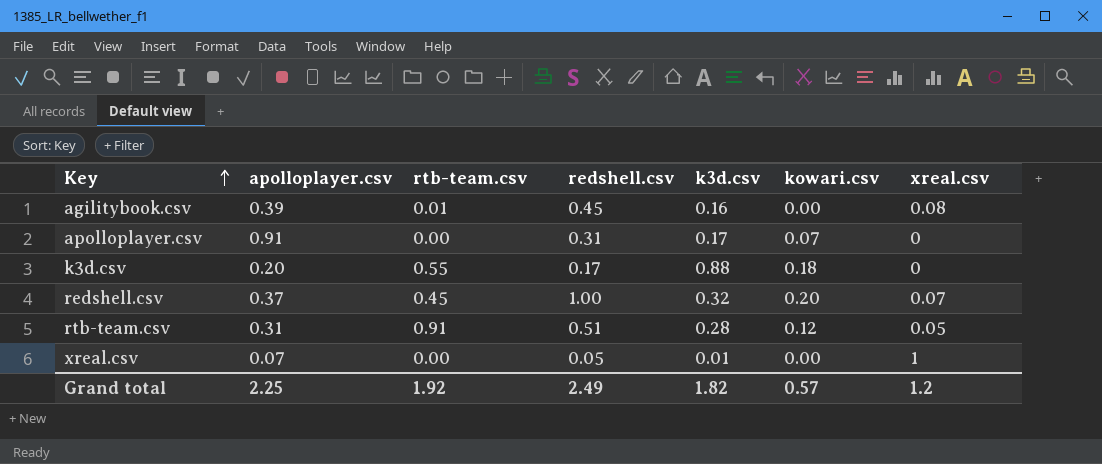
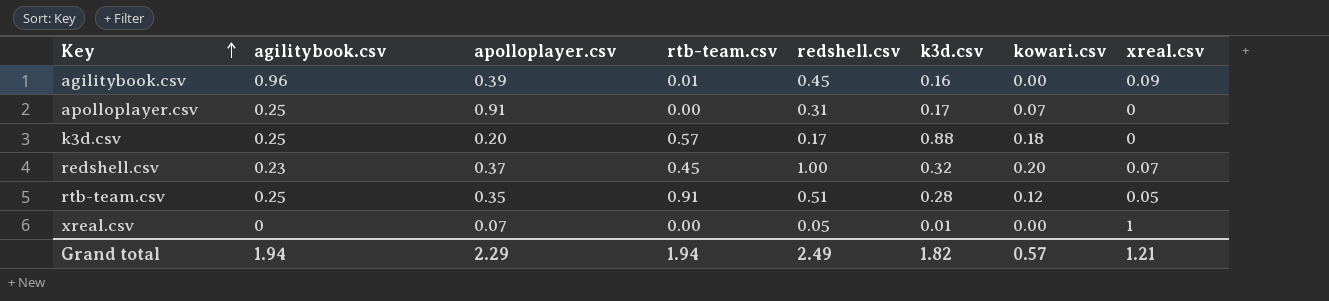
column agilitybook.csv | position: none -> 2
agilitybook.csv | xreal.csv: 0.08 -> 0.09
k3d.csv | rtb-team.csv: 0.55 -> 0.57
rtb-team.csv | apolloplayer.csv: 0.31 -> 0.35
Grand total | apolloplayer.csv: 2.25 -> 2.29
Grand total | rtb-team.csv: 1.92 -> 1.94
Grand total | xreal.csv: 1.2 -> 1.21

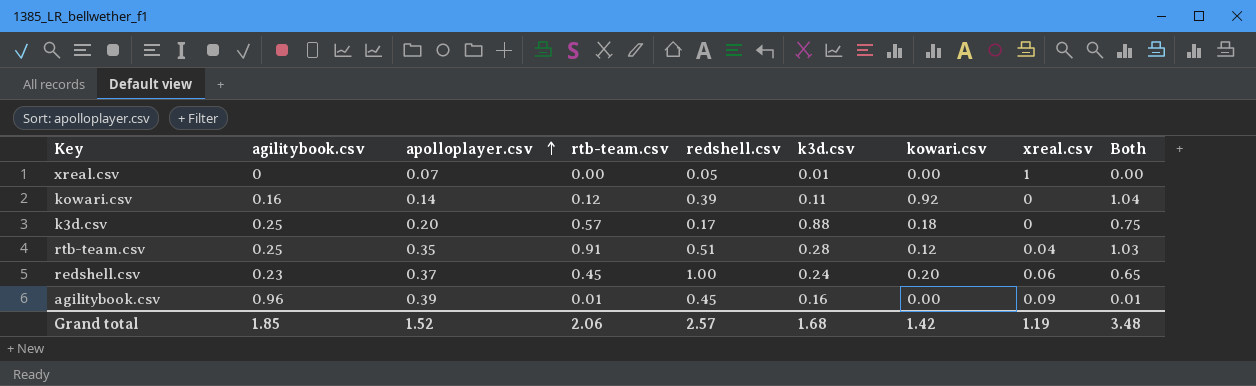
row order: Key ascending -> apolloplayer.csv ascending
column Both | formula: none -> [rtb-team.csv] + [kowari.csv]
row apolloplayer.csv: 0.25 | 0.91 | 0.00 | 0.31 | 0.17 | 0.07 | 0 -> none
row kowari.csv: none -> 0.16 | 0.14 | 0.12 | 0.39 | 0.11 | 0.92 | 0 | 1.04
rtb-team.csv | xreal.csv: 0.05 -> 0.04
redshell.csv | k3d.csv: 0.32 -> 0.24
redshell.csv | xreal.csv: 0.07 -> 0.06
Grand total | agilitybook.csv: 1.94 -> 1.85
Grand total | apolloplayer.csv: 2.29 -> 1.52
Grand total | rtb-team.csv: 1.94 -> 2.06
Grand total | redshell.csv: 2.49 -> 2.57
Grand total | k3d.csv: 1.82 -> 1.68
Grand total | kowari.csv: 0.57 -> 1.42
Grand total | xreal.csv: 1.21 -> 1.19

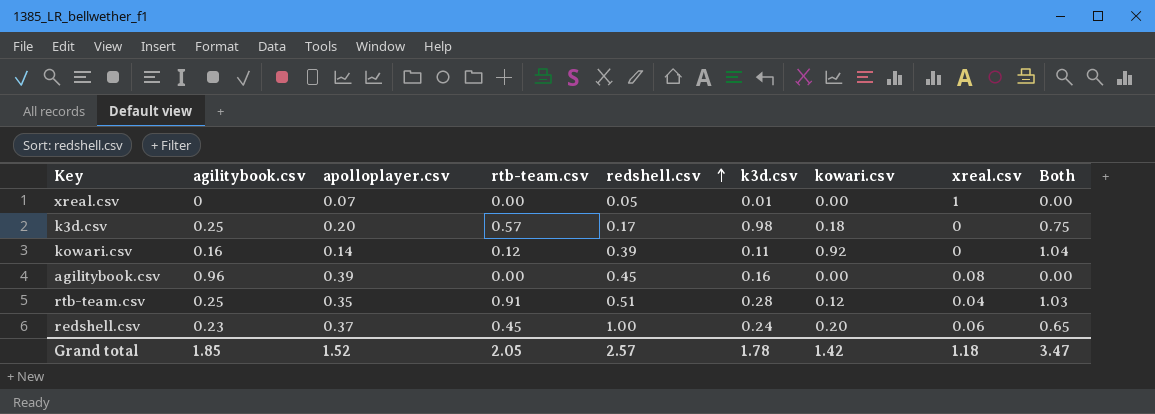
row order: apolloplayer.csv ascending -> redshell.csv ascending
k3d.csv | k3d.csv: 0.88 -> 0.98
agilitybook.csv | rtb-team.csv: 0.01 -> 0.00
agilitybook.csv | xreal.csv: 0.09 -> 0.08
agilitybook.csv | Both: 0.01 -> 0.00
Grand total | rtb-team.csv: 2.06 -> 2.05
Grand total | k3d.csv: 1.68 -> 1.78
Grand total | xreal.csv: 1.19 -> 1.18
Grand total | Both: 3.48 -> 3.47

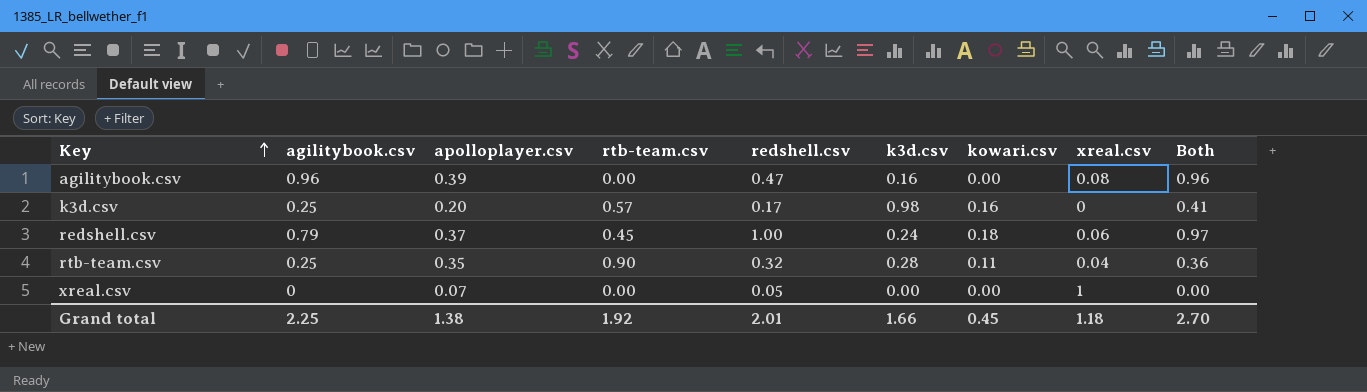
row order: redshell.csv ascending -> Key ascending
column Both | formula: [rtb-team.csv] + [kowari.csv] -> [agilitybook.csv] + [kowari.csv]
row kowari.csv: 0.16 | 0.14 | 0.12 | 0.39 | 0.11 | 0.92 | 0 | 1.04 -> none
agilitybook.csv | redshell.csv: 0.45 -> 0.47
k3d.csv | kowari.csv: 0.18 -> 0.16
redshell.csv | agilitybook.csv: 0.23 -> 0.79
redshell.csv | kowari.csv: 0.20 -> 0.18
rtb-team.csv | rtb-team.csv: 0.91 -> 0.90
rtb-team.csv | redshell.csv: 0.51 -> 0.32
rtb-team.csv | kowari.csv: 0.12 -> 0.11
xreal.csv | k3d.csv: 0.01 -> 0.00
Grand total | agilitybook.csv: 1.85 -> 2.25
Grand total | apolloplayer.csv: 1.52 -> 1.38
Grand total | rtb-team.csv: 2.05 -> 1.92
Grand total | redshell.csv: 2.57 -> 2.01
Grand total | k3d.csv: 1.78 -> 1.66
Grand total | kowari.csv: 1.42 -> 0.45
Grand total | Both: 3.47 -> 2.70

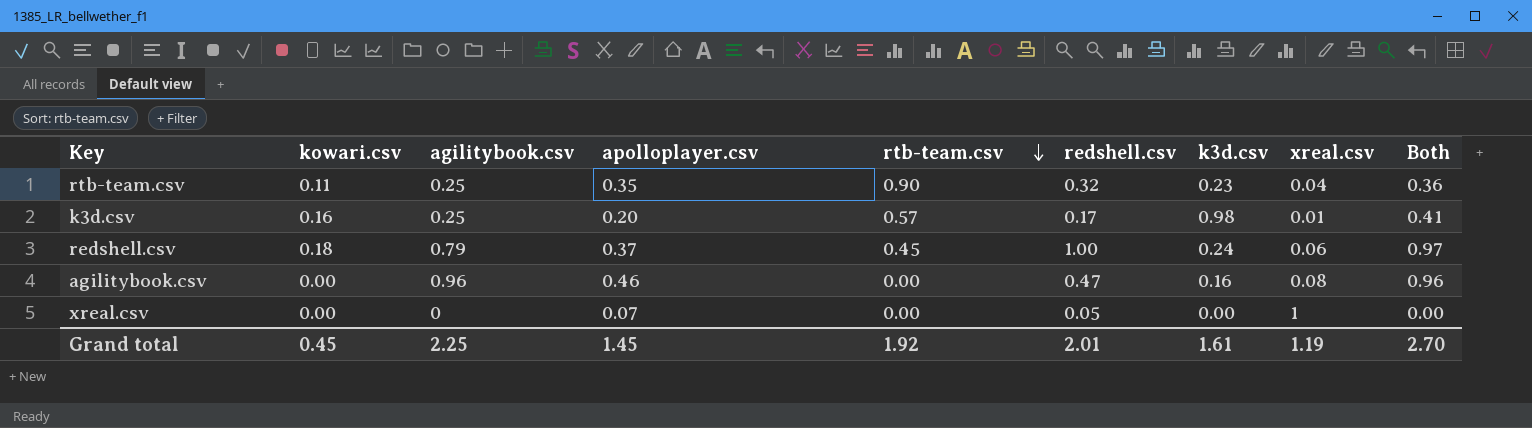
row order: Key ascending -> rtb-team.csv descending
column kowari.csv | position: 7 -> 2
rtb-team.csv | k3d.csv: 0.28 -> 0.23
k3d.csv | xreal.csv: 0 -> 0.01
agilitybook.csv | apolloplayer.csv: 0.39 -> 0.46
Grand total | apolloplayer.csv: 1.38 -> 1.45
Grand total | k3d.csv: 1.66 -> 1.61
Grand total | xreal.csv: 1.18 -> 1.19

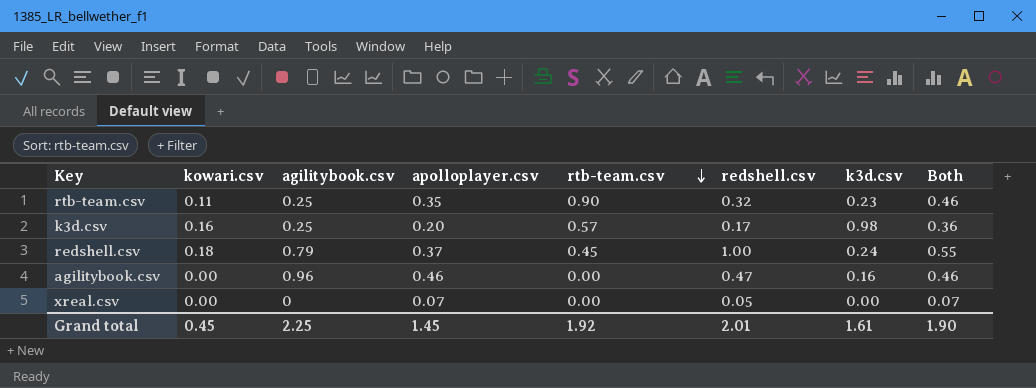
column xreal.csv | position: 8 -> none
column Both | formula: [kowari.csv] + [agilitybook.csv] -> [kowari.csv] + [apolloplayer.csv]
Grand total | Both: 2.70 -> 1.90

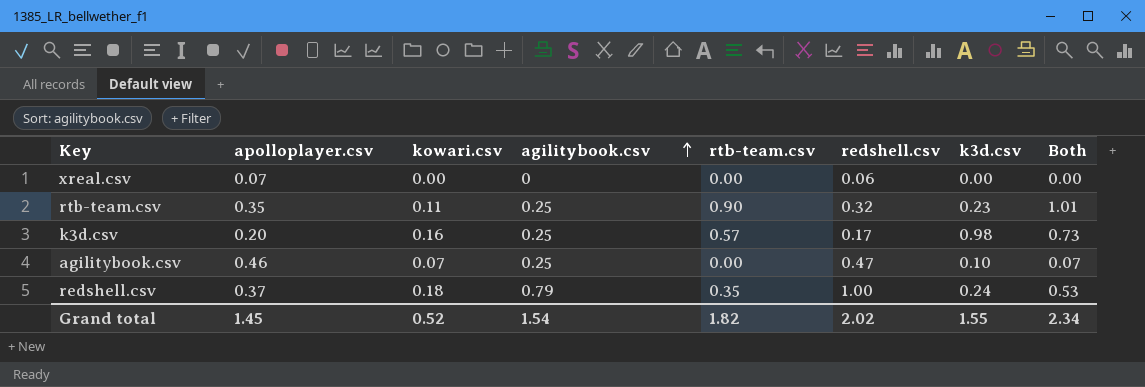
row order: rtb-team.csv descending -> agilitybook.csv ascending
column apolloplayer.csv | position: 4 -> 2
column Both | formula: [kowari.csv] + [apolloplayer.csv] -> [kowari.csv] + [rtb-team.csv]
xreal.csv | redshell.csv: 0.05 -> 0.06
agilitybook.csv | kowari.csv: 0.00 -> 0.07
agilitybook.csv | agilitybook.csv: 0.96 -> 0.25
agilitybook.csv | k3d.csv: 0.16 -> 0.10
redshell.csv | rtb-team.csv: 0.45 -> 0.35
Grand total | kowari.csv: 0.45 -> 0.52
Grand total | agilitybook.csv: 2.25 -> 1.54
Grand total | rtb-team.csv: 1.92 -> 1.82
Grand total | redshell.csv: 2.01 -> 2.02
Grand total | k3d.csv: 1.61 -> 1.55
Grand total | Both: 1.90 -> 2.34

